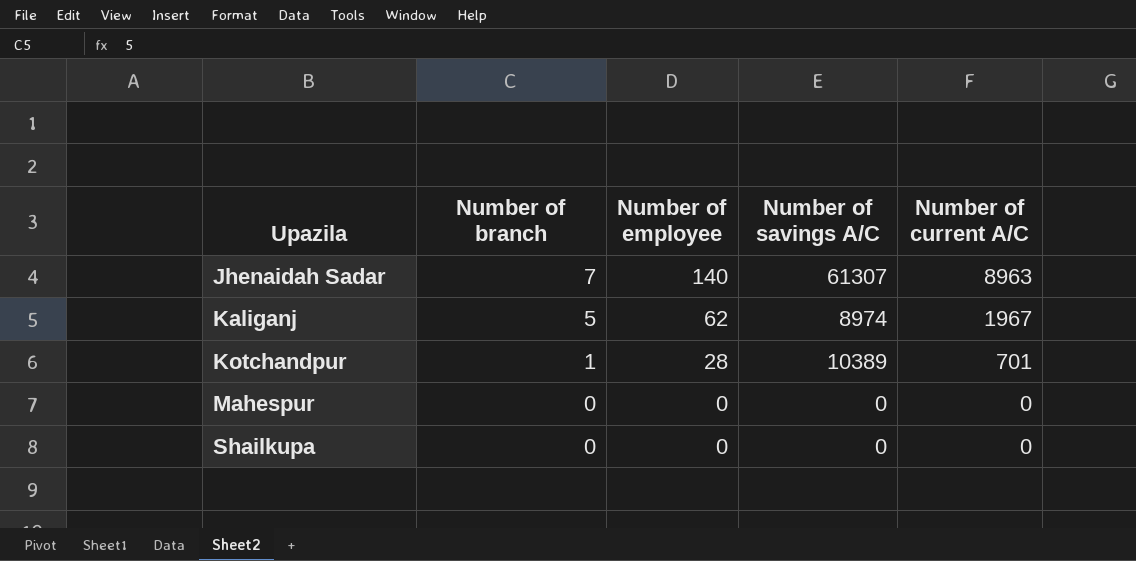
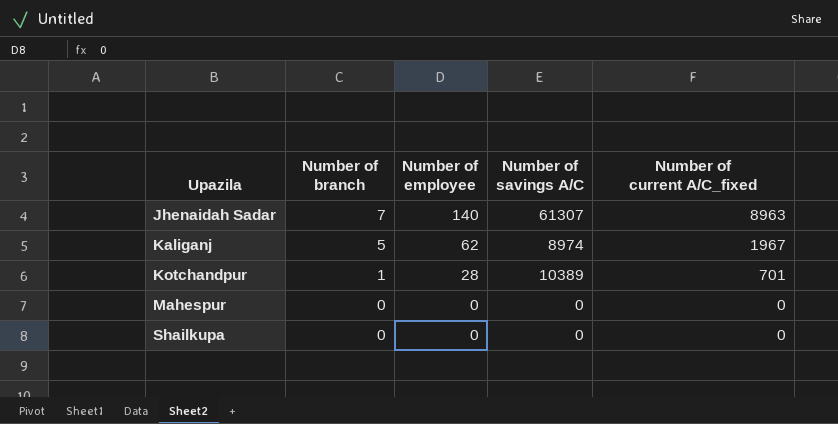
column name: Number of current A/C -> Number of current A/C_fixed

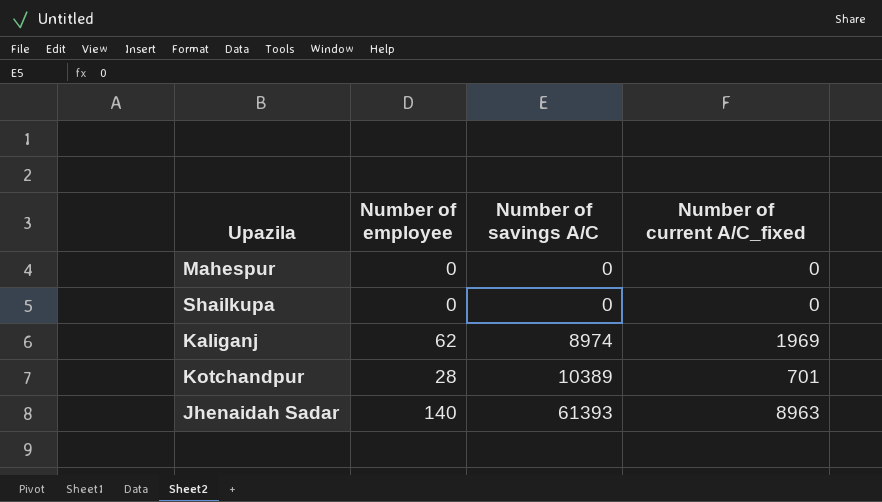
row order: Upazila ascending -> Number of savings A/C ascending
column Number of branch | position: 2 -> none
Kaliganj | Number of current A/C_fixed: 1967 -> 1969
Jhenaidah Sadar | Number of savings A/C: 61307 -> 61393

